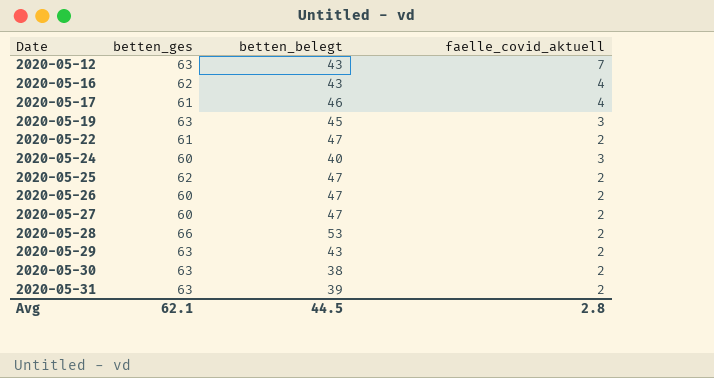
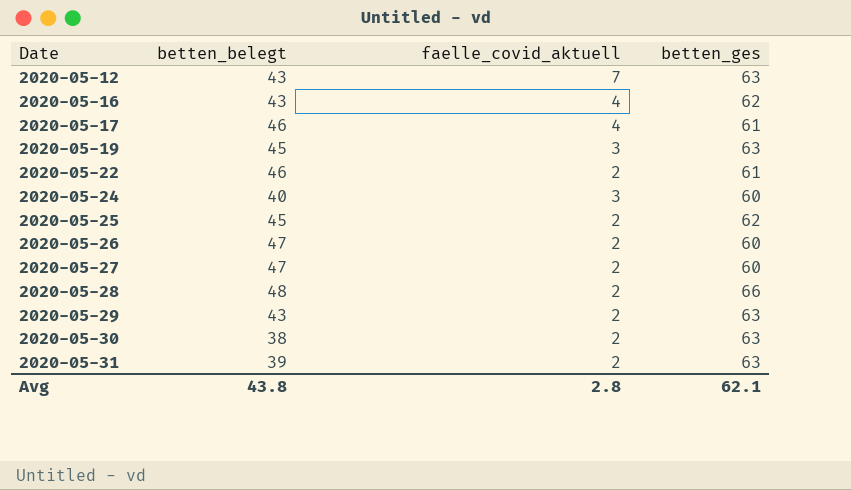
column betten_ges | position: 2 -> 4
2020-05-22 | betten_belegt: 47 -> 46
2020-05-25 | betten_belegt: 47 -> 45
2020-05-28 | betten_belegt: 53 -> 48
Avg | betten_belegt: 44.5 -> 43.8

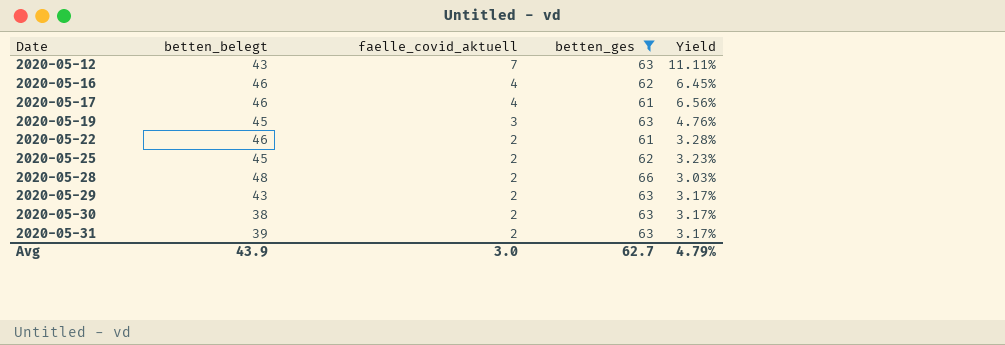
filter: none -> betten_ges != 60
column Yield | formula: none -> [faelle_covid_aktuell] / [betten_ges]
2020-05-16 | betten_belegt: 43 -> 46
Avg | betten_belegt: 43.8 -> 43.9
Avg | faelle_covid_aktuell: 2.8 -> 3.0
Avg | betten_ges: 62.1 -> 62.7

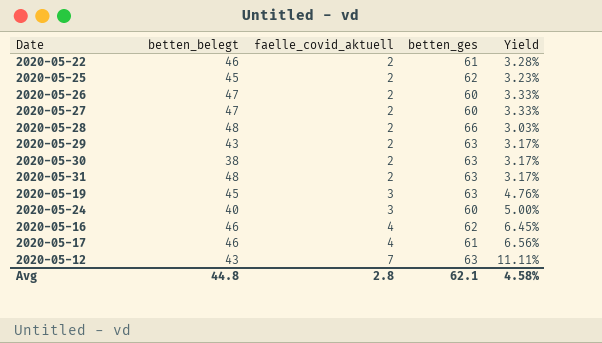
filter: betten_ges != 60 -> none
row order: Date ascending -> faelle_covid_aktuell ascending
2020-05-31 | betten_belegt: 39 -> 48
Avg | betten_belegt: 43.9 -> 44.8
Avg | faelle_covid_aktuell: 3.0 -> 2.8
Avg | betten_ges: 62.7 -> 62.1
Avg | Yield: 4.79% -> 4.58%

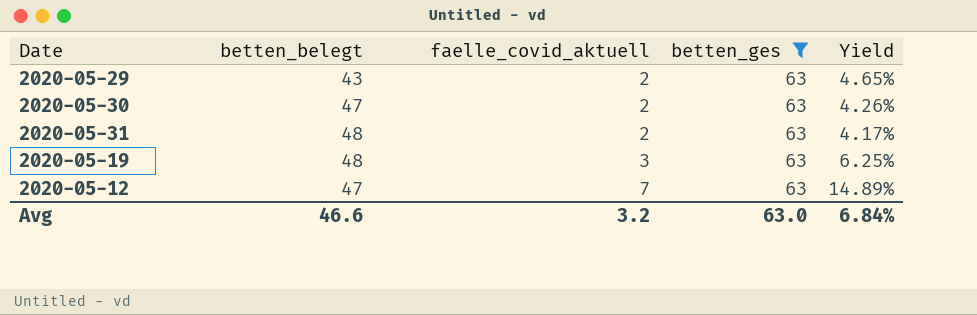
filter: none -> betten_ges = 63
column Yield | formula: [faelle_covid_aktuell] / [betten_ges] -> [faelle_covid_aktuell] / [betten_belegt]
2020-05-30 | betten_belegt: 38 -> 47
2020-05-19 | betten_belegt: 45 -> 48
2020-05-12 | betten_belegt: 43 -> 47
Avg | betten_belegt: 44.8 -> 46.6
Avg | faelle_covid_aktuell: 2.8 -> 3.2
Avg | betten_ges: 62.1 -> 63.0
Avg | Yield: 4.58% -> 6.84%

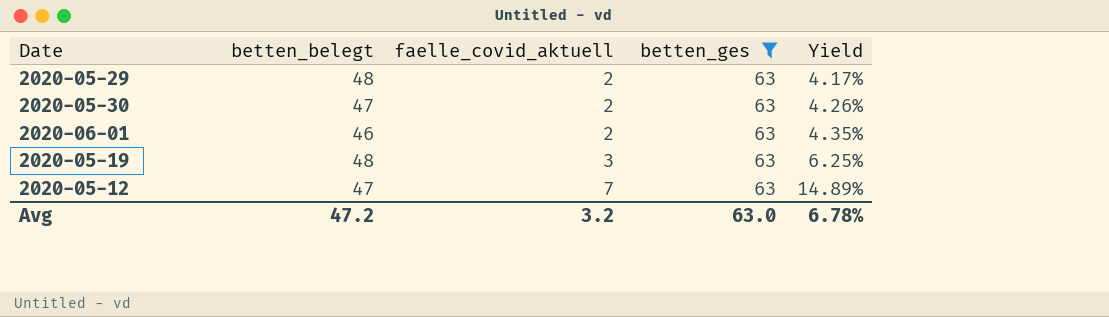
row 2020-05-31: 48 | 2 | 63 | 4.17% -> none
2020-05-29 | betten_belegt: 43 -> 48
2020-05-29 | Yield: 4.65% -> 4.17%
row 2020-06-01: none -> 46 | 2 | 63 | 4.35%
Avg | betten_belegt: 46.6 -> 47.2
Avg | Yield: 6.84% -> 6.78%

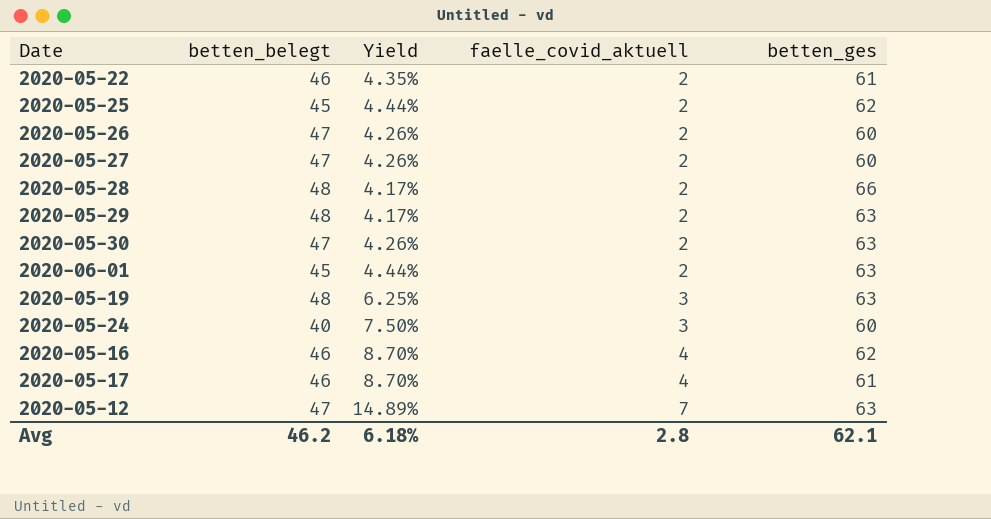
filter: betten_ges = 63 -> none
column Yield | position: 5 -> 3
2020-06-01 | betten_belegt: 46 -> 45
2020-06-01 | Yield: 4.35% -> 4.44%
Avg | betten_belegt: 47.2 -> 46.2
Avg | Yield: 6.78% -> 6.18%
Avg | faelle_covid_aktuell: 3.2 -> 2.8
Avg | betten_ges: 63.0 -> 62.1

